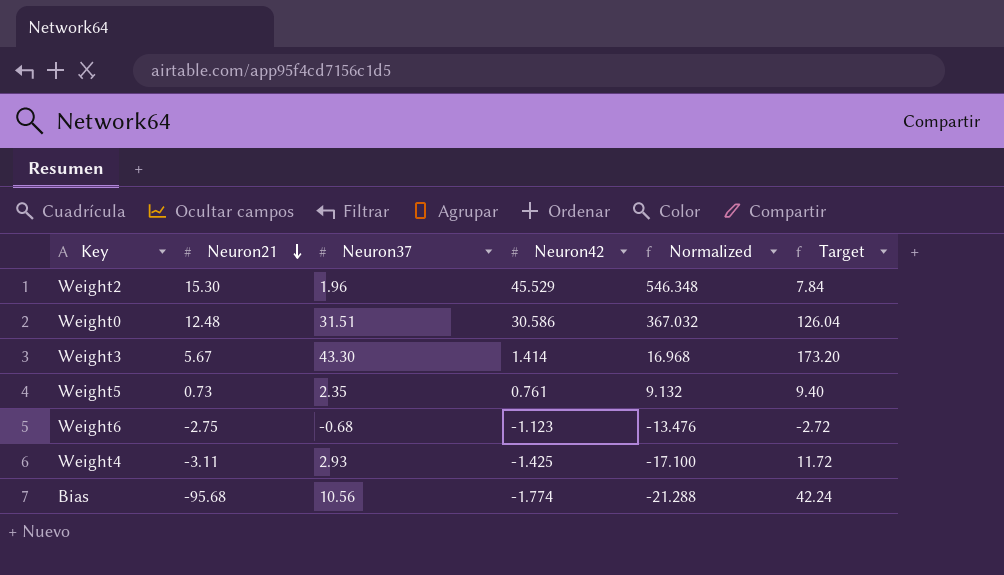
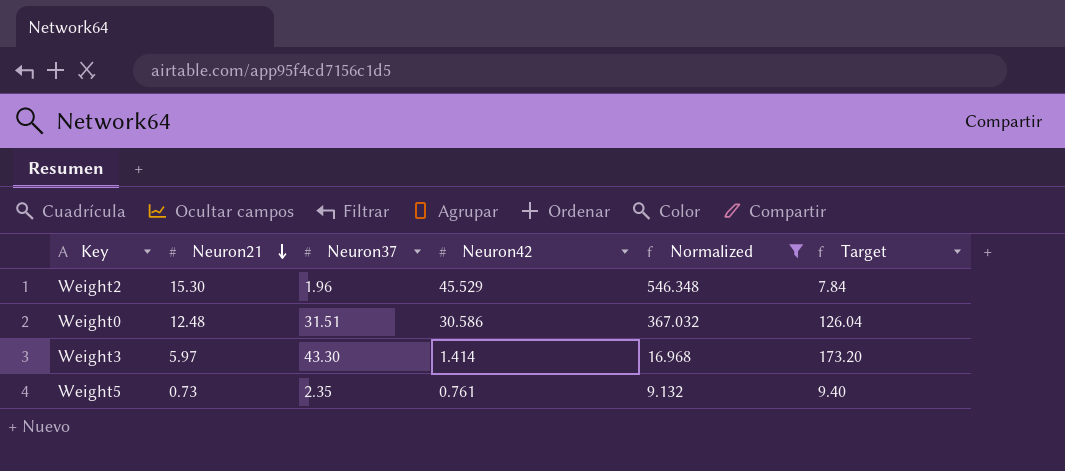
filter: none -> Normalized >= 9.132
Weight3 | Neuron21: 5.67 -> 5.97

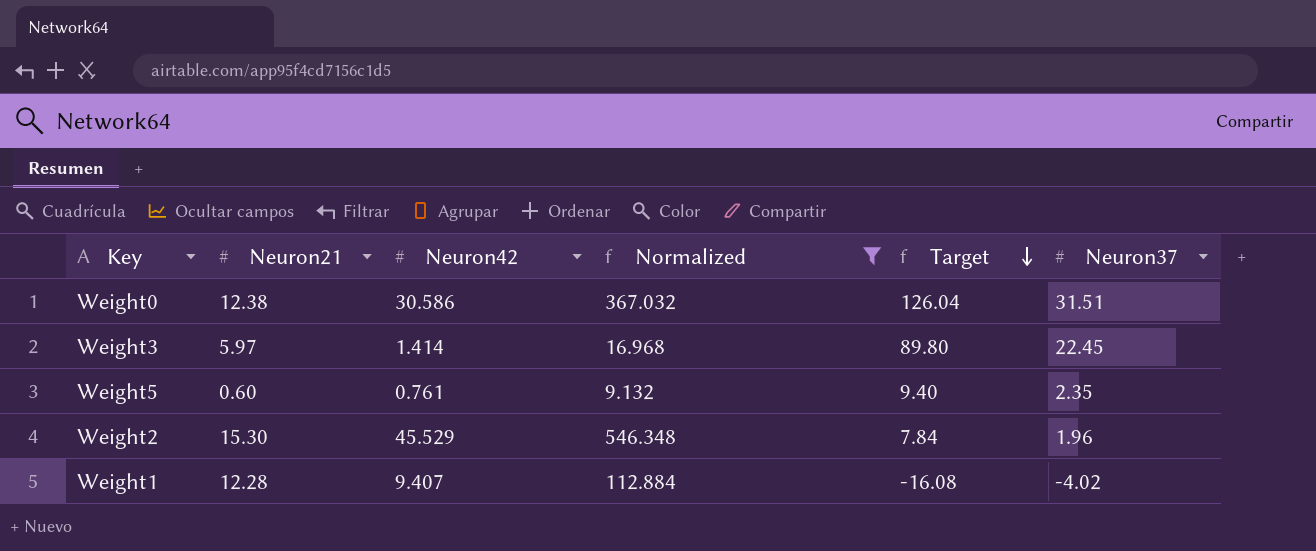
row order: Neuron21 descending -> Target descending
column Neuron37 | position: 3 -> 6
Weight0 | Neuron21: 12.48 -> 12.38
Weight3 | Target: 173.20 -> 89.80
Weight3 | Neuron37: 43.30 -> 22.45
Weight5 | Neuron21: 0.73 -> 0.60
row Weight1: none -> 12.28 | 9.407 | 112.884 | -16.08 | -4.02

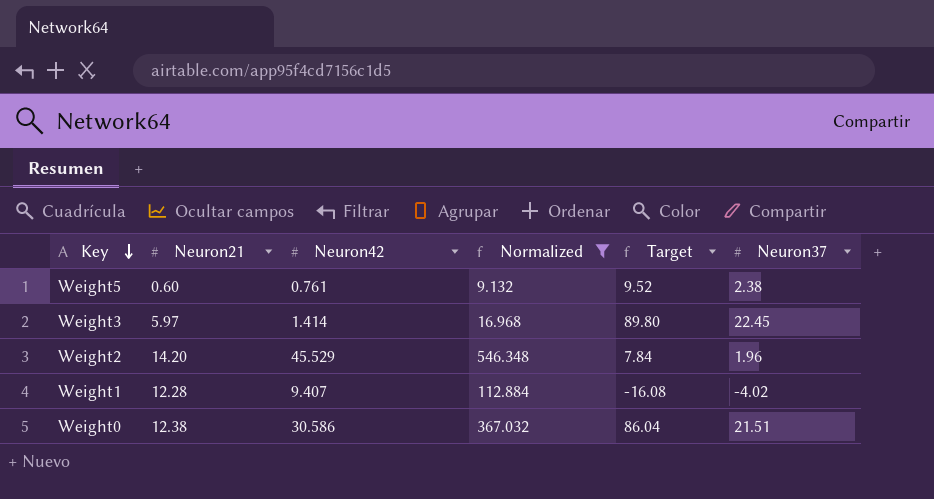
row order: Target descending -> Key descending
Weight5 | Target: 9.40 -> 9.52
Weight5 | Neuron37: 2.35 -> 2.38
Weight2 | Neuron21: 15.30 -> 14.20
Weight0 | Target: 126.04 -> 86.04
Weight0 | Neuron37: 31.51 -> 21.51

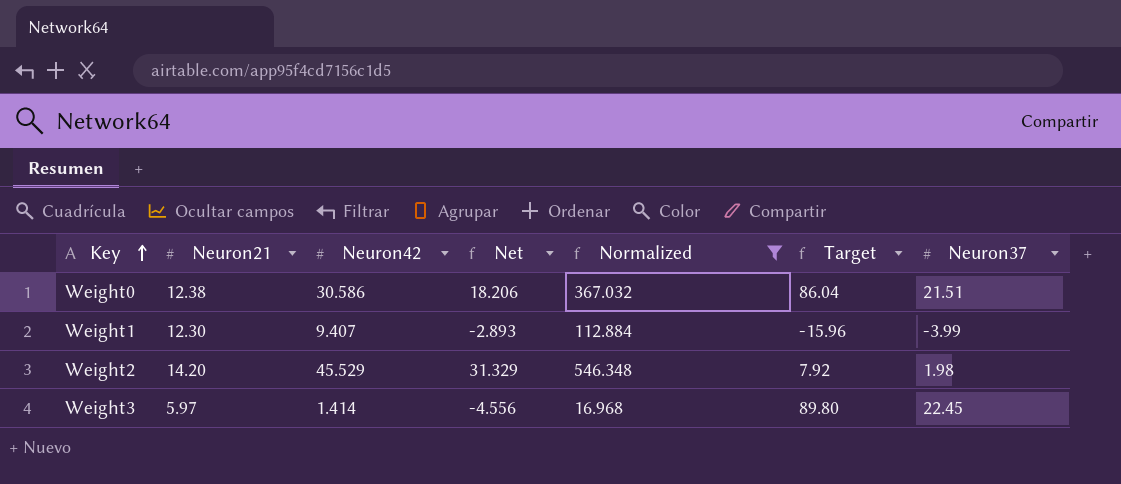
row order: Key descending -> Key ascending
column Net | formula: none -> [Neuron42] - [Neuron21]
row Weight5: 0.60 | 0.761 | 9.132 | 9.52 | 2.38 -> none
Weight1 | Neuron21: 12.28 -> 12.30
Weight1 | Target: -16.08 -> -15.96
Weight1 | Neuron37: -4.02 -> -3.99
Weight2 | Target: 7.84 -> 7.92
Weight2 | Neuron37: 1.96 -> 1.98

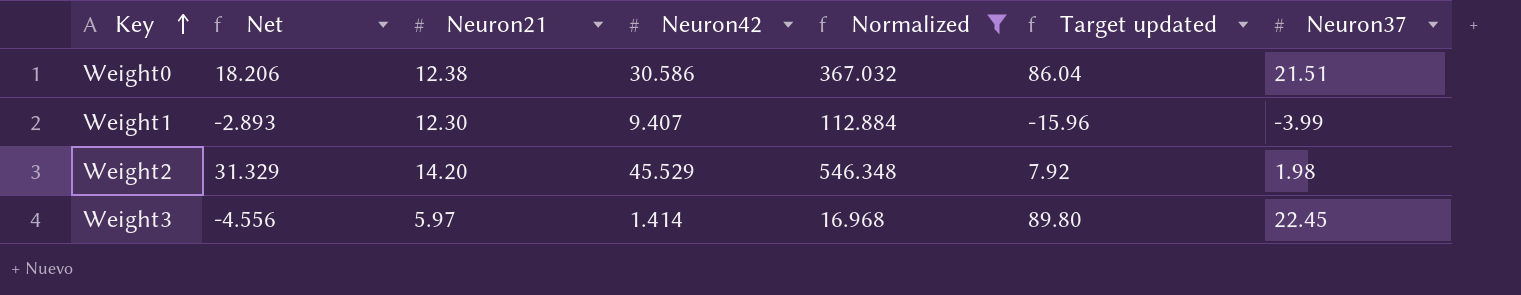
column Net | position: 4 -> 2
column name: Target -> Target updated

